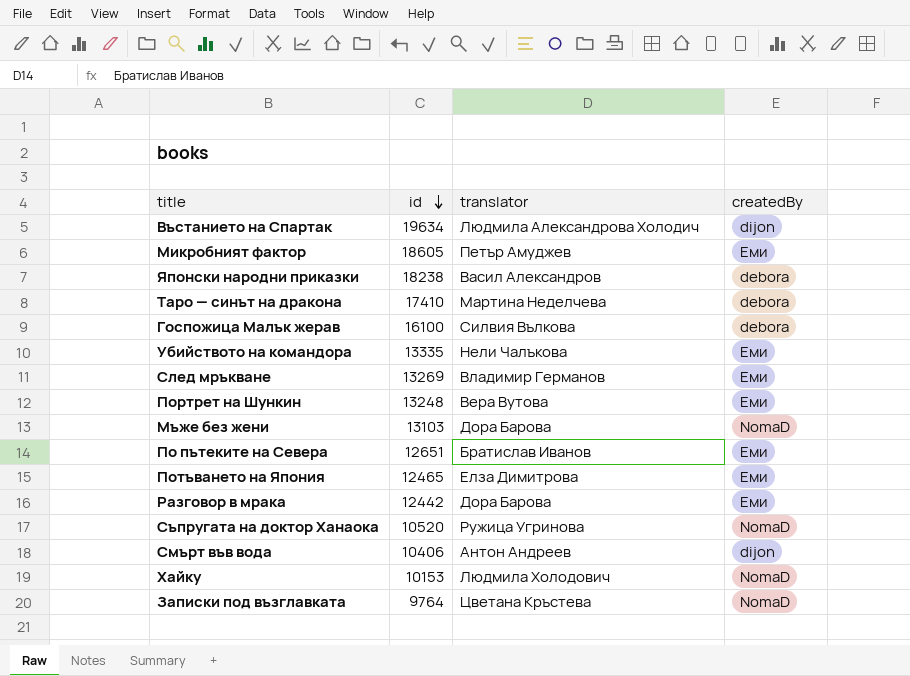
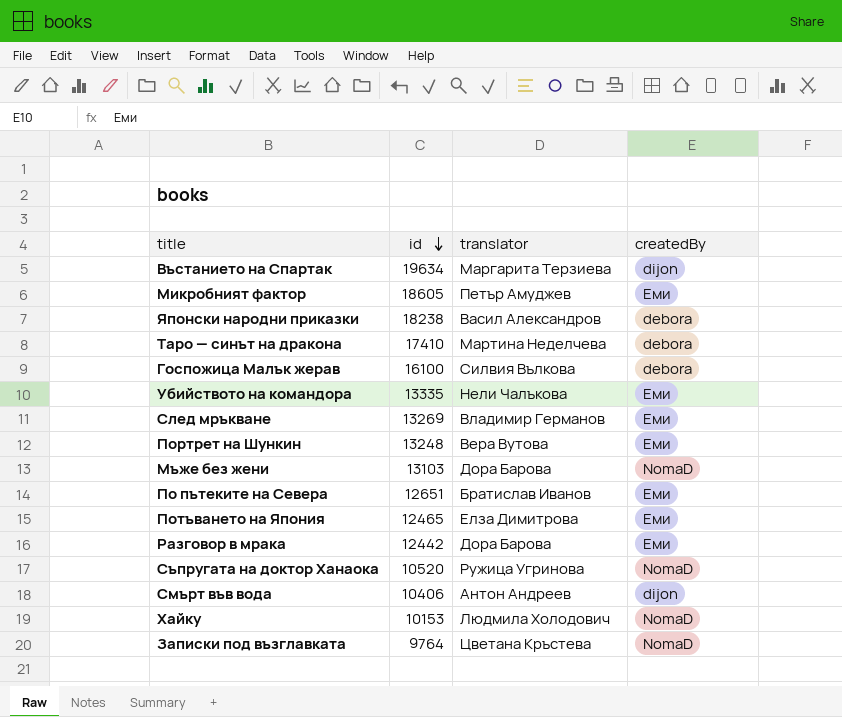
Въстанието на Спартак | translator: Людмила Александрова Холодич -> Маргарита Терзиева

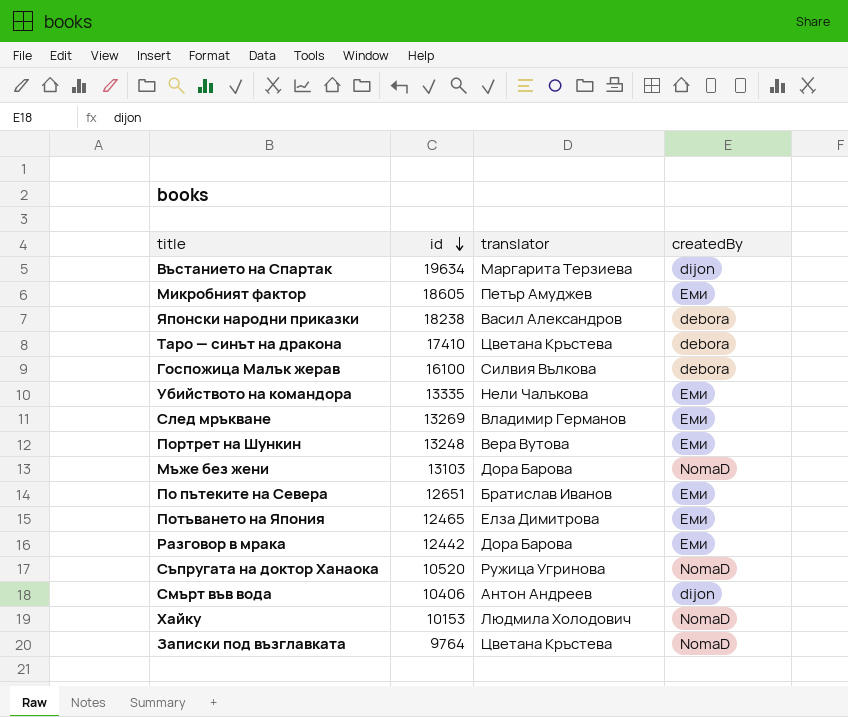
Таро — синът на дракона | translator: Мартина Неделчева -> Цветана Кръстева

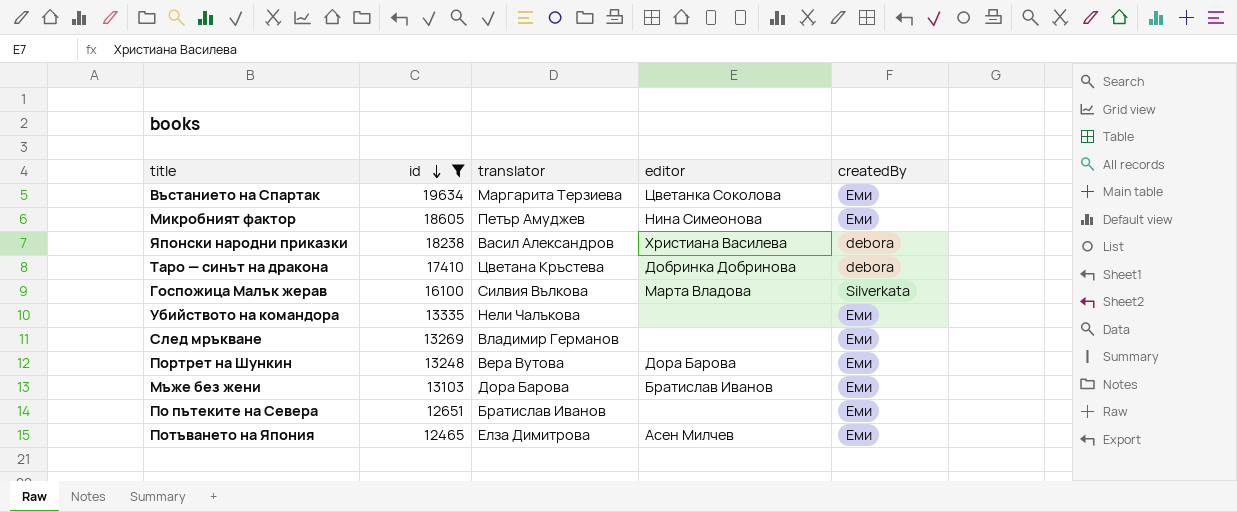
filter: none -> id >= 12465
column editor | position: none -> 4
Въстанието на Спартак | createdBy: dijon -> Еми
Госпожица Малък жерав | createdBy: debora -> Silverkata
Мъже без жени | createdBy: NomaD -> Еми

